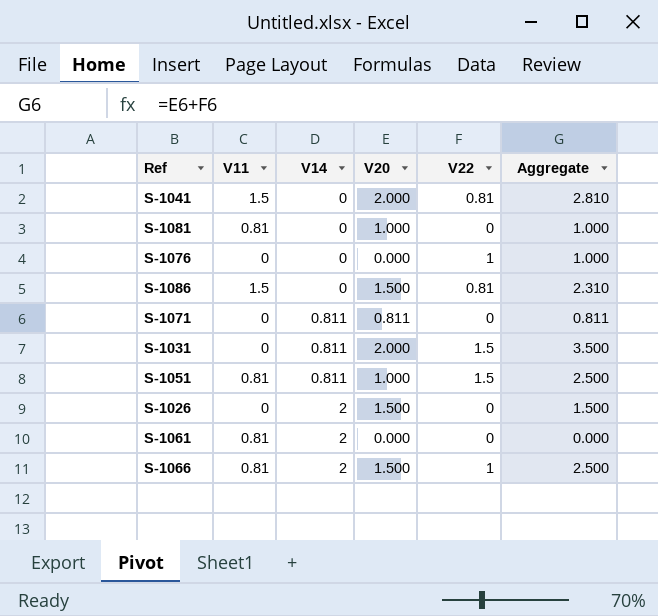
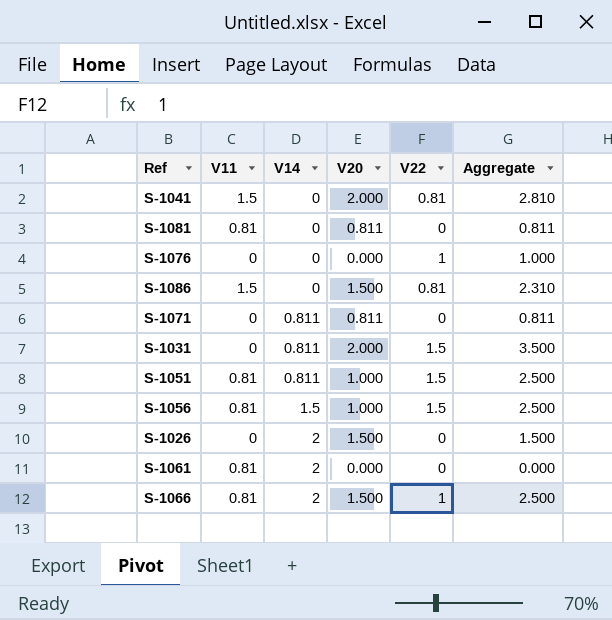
S-1081 | V20: 1.000 -> 0.811
S-1081 | Aggregate: 1.000 -> 0.811
row S-1056: none -> 0.81 | 1.5 | 1.000 | 1.5 | 2.500

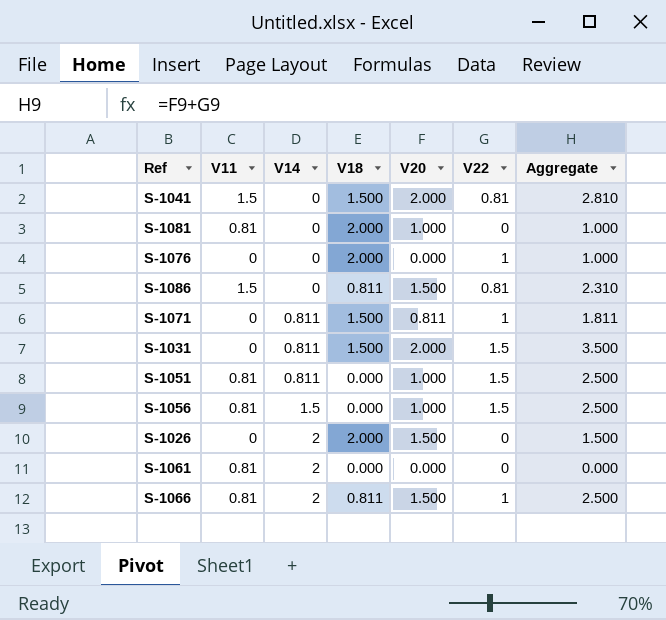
column V18 | position: none -> 4
S-1081 | V20: 0.811 -> 1.000
S-1081 | Aggregate: 0.811 -> 1.000
S-1071 | V22: 0 -> 1
S-1071 | Aggregate: 0.811 -> 1.811

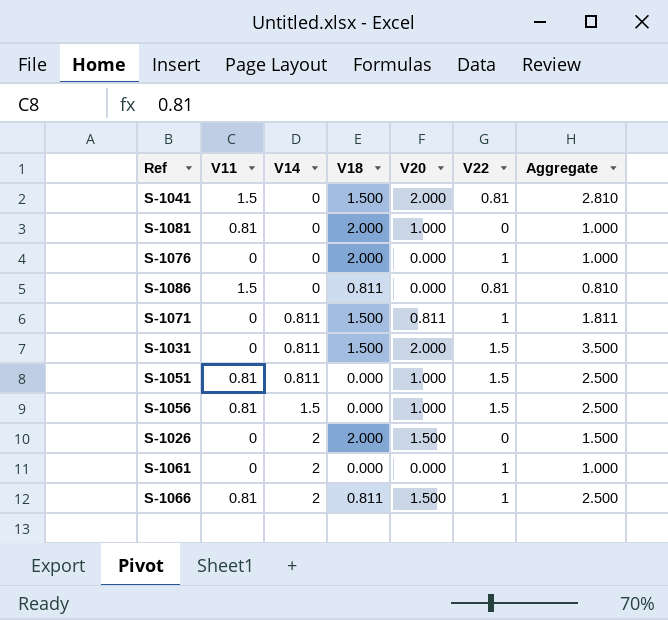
S-1086 | V20: 1.500 -> 0.000
S-1086 | Aggregate: 2.310 -> 0.810
S-1061 | V11: 0.81 -> 0
S-1061 | V22: 0 -> 1
S-1061 | Aggregate: 0.000 -> 1.000

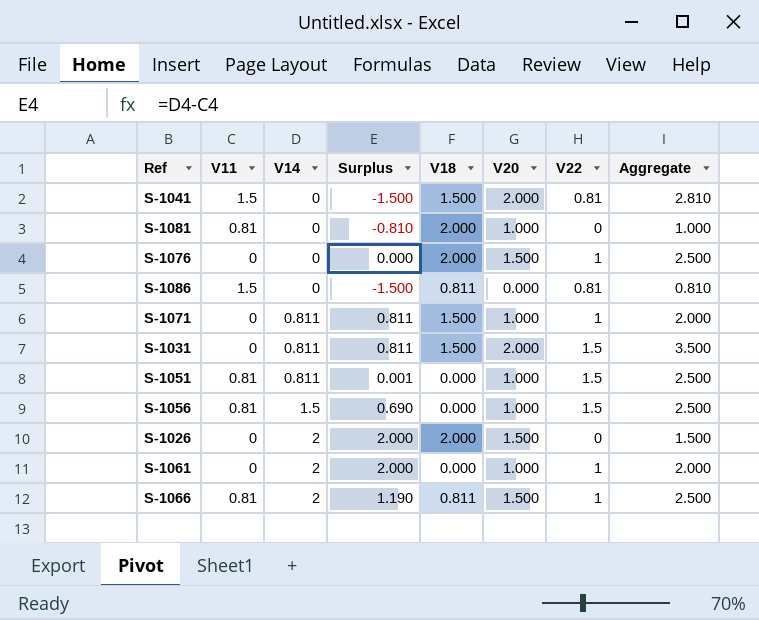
column Surplus | formula: none -> [V14] - [V11]
S-1076 | V20: 0.000 -> 1.500
S-1076 | Aggregate: 1.000 -> 2.500
S-1071 | V20: 0.811 -> 1.000
S-1071 | Aggregate: 1.811 -> 2.000
S-1061 | V20: 0.000 -> 1.000
S-1061 | Aggregate: 1.000 -> 2.000

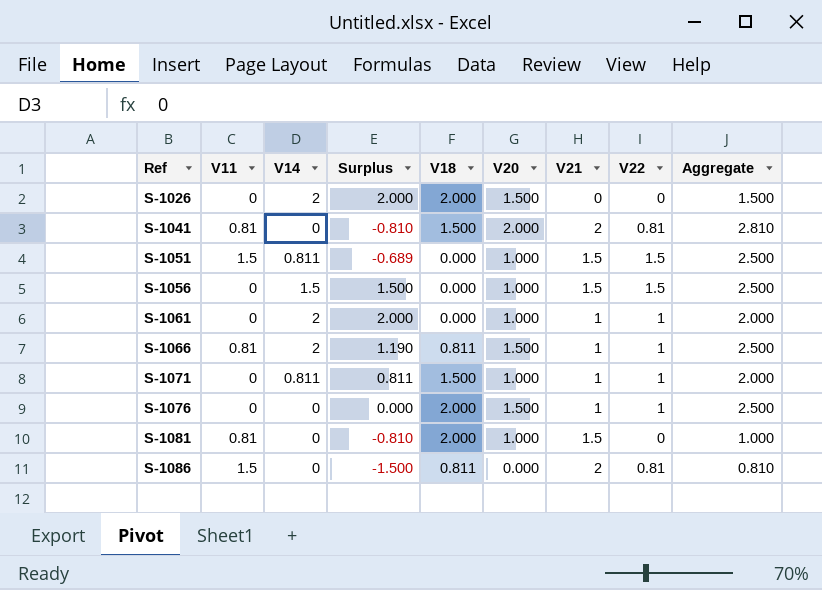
row order: V14 ascending -> Ref ascending
column V21 | position: none -> 7
row S-1031: 0 | 0.811 | 0.811 | 1.500 | 2.000 | 1.5 | 3.500 -> none
S-1041 | V11: 1.5 -> 0.81
S-1041 | Surplus: -1.500 -> -0.810
S-1051 | V11: 0.81 -> 1.5
S-1051 | Surplus: 0.001 -> -0.689
S-1056 | V11: 0.81 -> 0
S-1056 | Surplus: 0.690 -> 1.500

